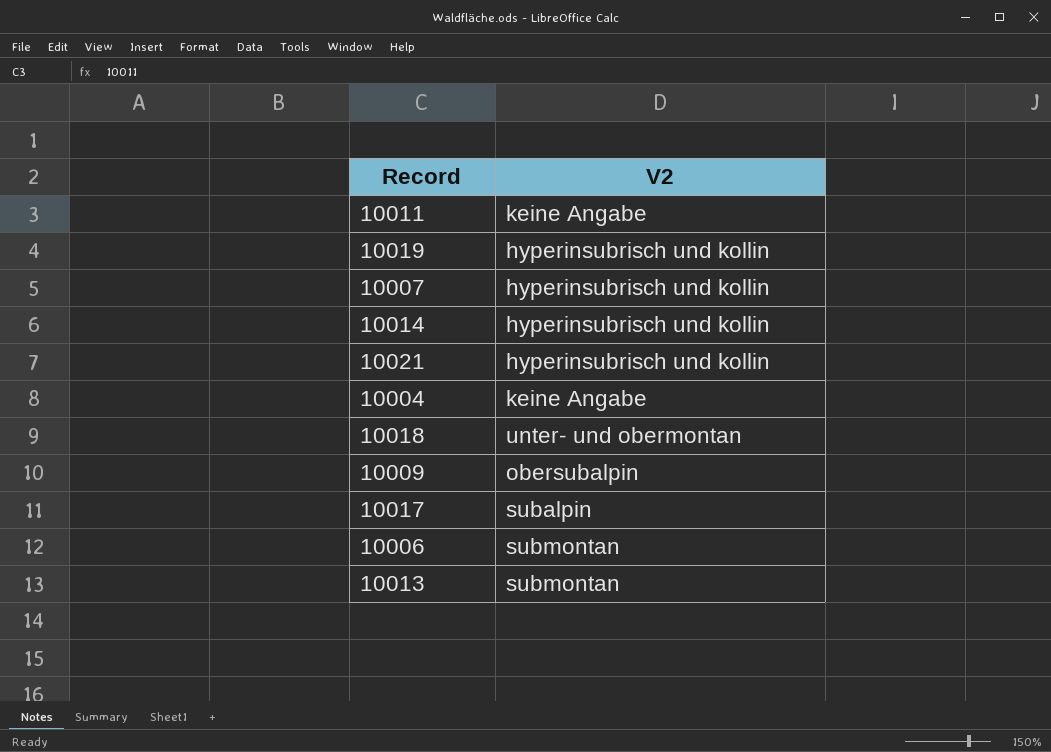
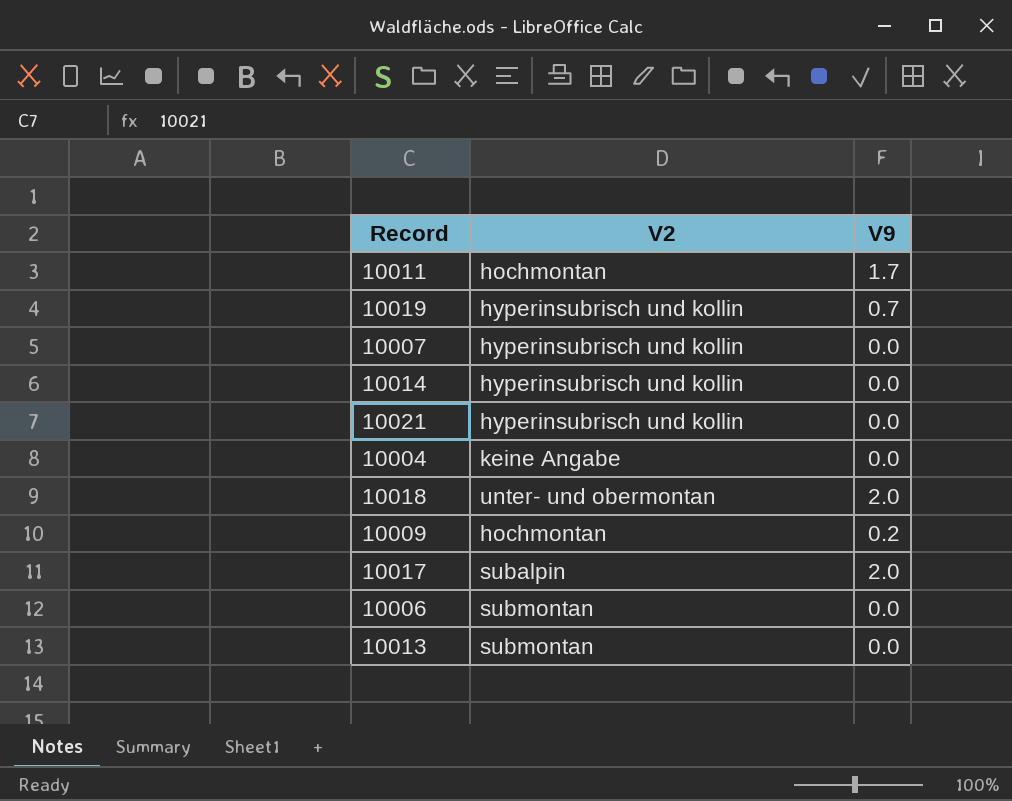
column V9 | position: none -> 3
10011 | V2: keine Angabe -> hochmontan
10009 | V2: obersubalpin -> hochmontan

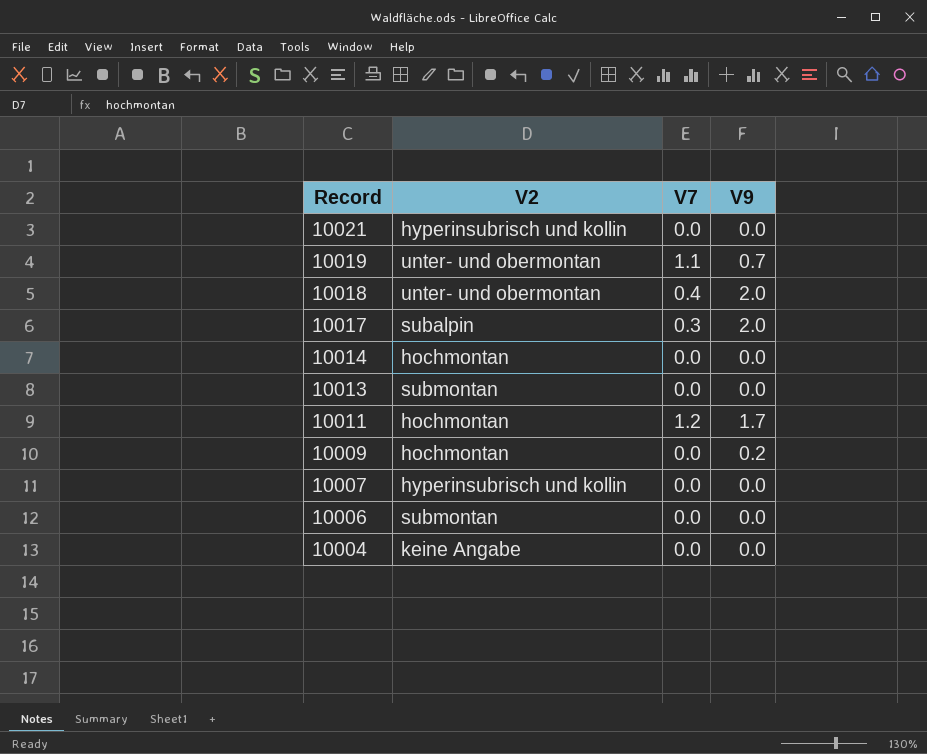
row order: none -> Record descending
column V7 | position: none -> 3
10019 | V2: hyperinsubrisch und kollin -> unter- und obermontan
10014 | V2: hyperinsubrisch und kollin -> hochmontan

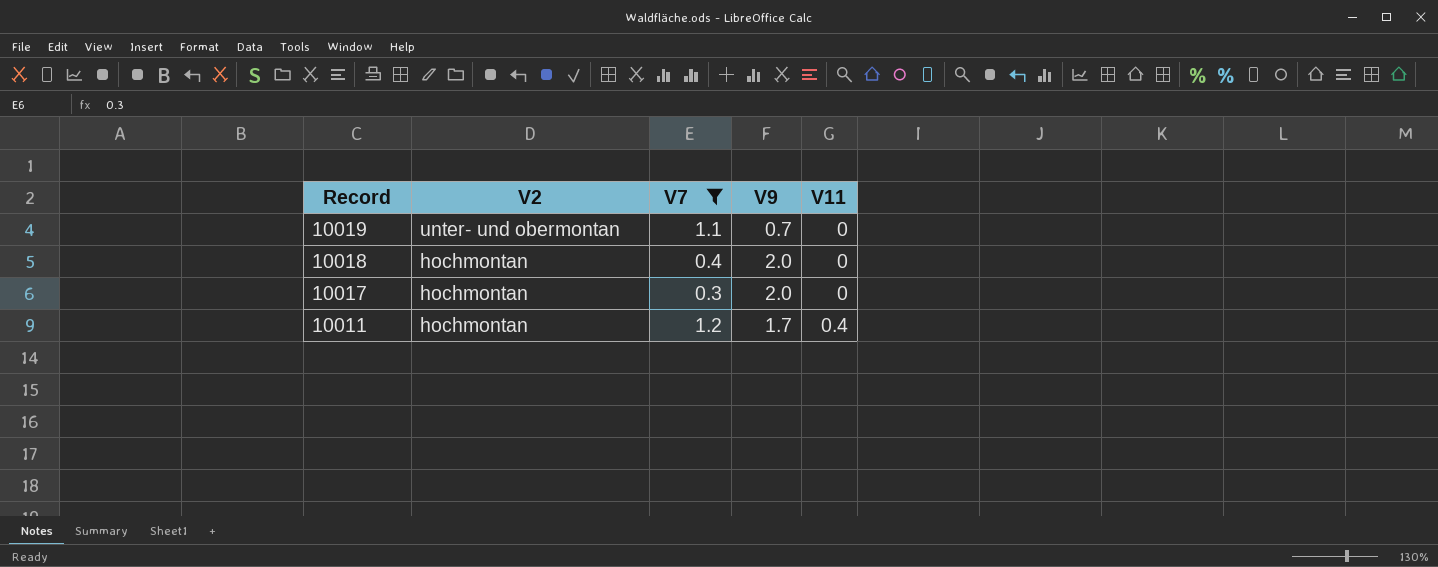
filter: none -> V7 != 0.0
column V11 | position: none -> 5
10018 | V2: unter- und obermontan -> hochmontan
10017 | V2: subalpin -> hochmontan

